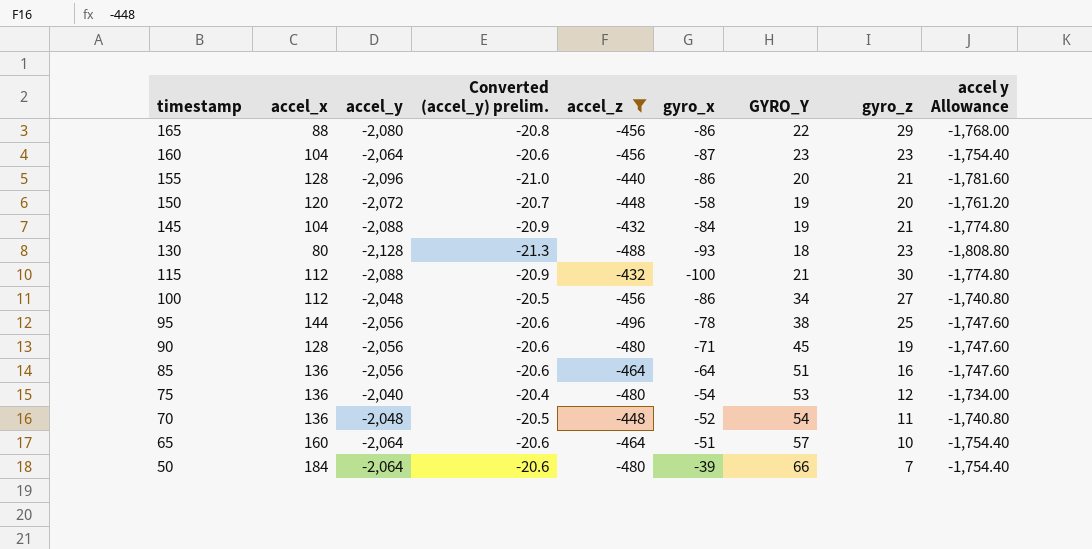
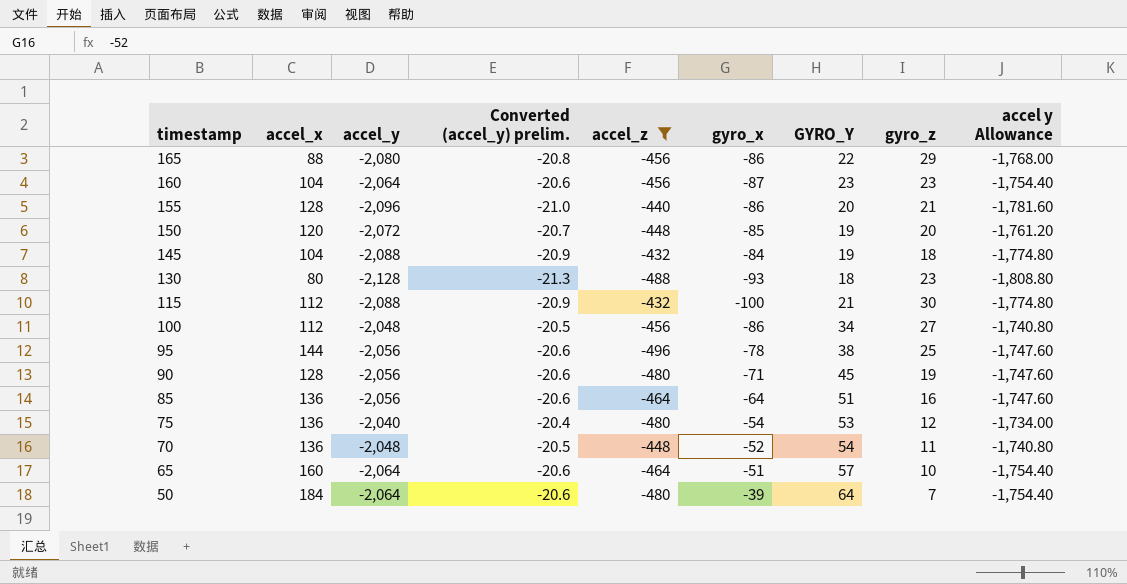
150 | gyro_x: -58 -> -85
145 | gyro_z: 21 -> 18
50 | GYRO_Y: 66 -> 64

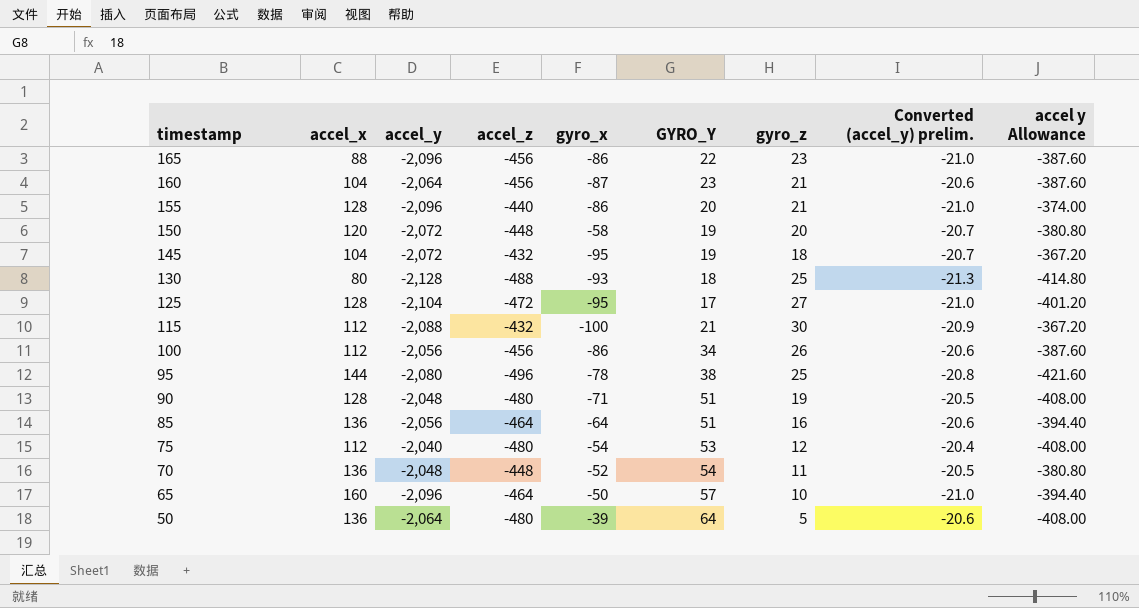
filter: accel_z != -472 -> none
column Converted (accel_y) prelim. | position: 4 -> 8
column accel y Allowance | formula: [accel_y] * 0.85 -> [accel_z] * 0.85
165 | accel_y: -2,080 -> -2,096
165 | gyro_z: 29 -> 23
165 | Converted (accel_y) prelim.: -20.8 -> -21.0
160 | gyro_z: 23 -> 21
150 | gyro_x: -85 -> -58
145 | accel_y: -2,088 -> -2,072
145 | gyro_x: -84 -> -95
145 | Converted (accel_y) prelim.: -20.9 -> -20.7
130 | gyro_z: 23 -> 25
100 | accel_y: -2,048 -> -2,056
100 | gyro_z: 27 -> 26
100 | Converted (accel_y) prelim.: -20.5 -> -20.6
95 | accel_y: -2,056 -> -2,080
95 | Converted (accel_y) prelim.: -20.6 -> -20.8
90 | accel_y: -2,056 -> -2,048
90 | GYRO_Y: 45 -> 51
90 | Converted (accel_y) prelim.: -20.6 -> -20.5
75 | accel_x: 136 -> 112
65 | accel_y: -2,064 -> -2,096
65 | gyro_x: -51 -> -50
65 | Converted (accel_y) prelim.: -20.6 -> -21.0
50 | accel_x: 184 -> 136
50 | gyro_z: 7 -> 5

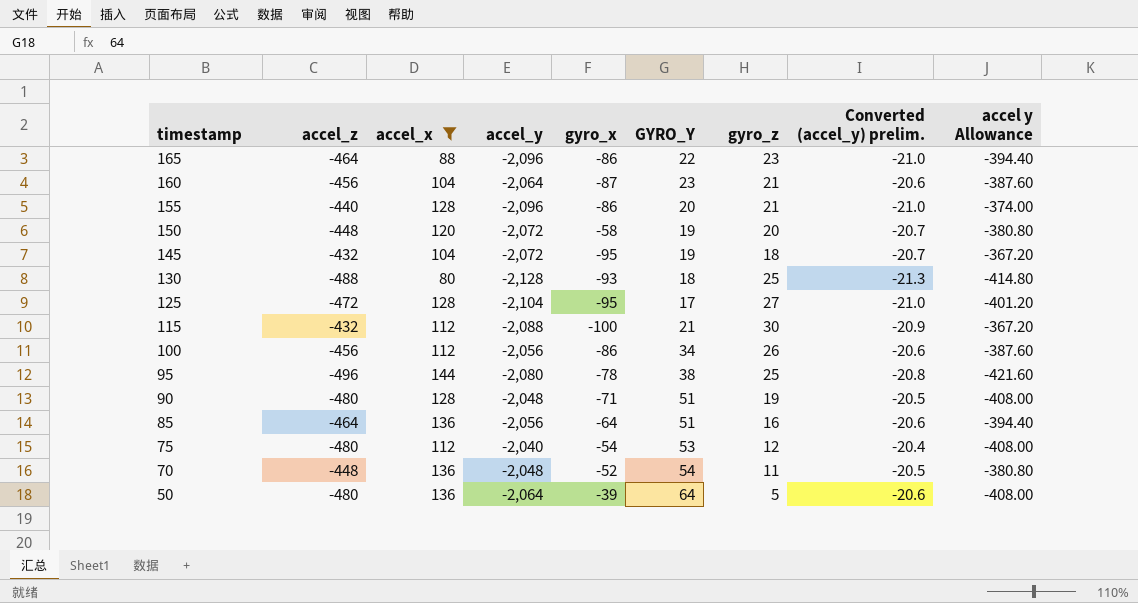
filter: none -> accel_x != 160
column accel_z | position: 4 -> 2
165 | accel_z: -456 -> -464
165 | accel y Allowance: -387.60 -> -394.40

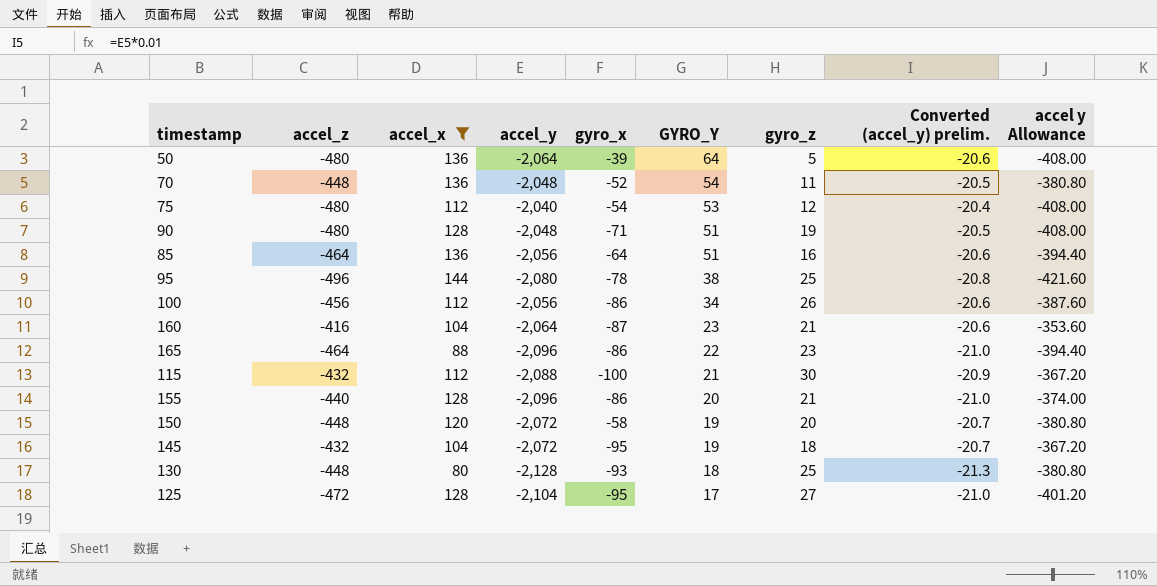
row order: timestamp descending -> GYRO_Y descending
160 | accel_z: -456 -> -416
160 | accel y Allowance: -387.60 -> -353.60
130 | accel_z: -488 -> -448
130 | accel y Allowance: -414.80 -> -380.80

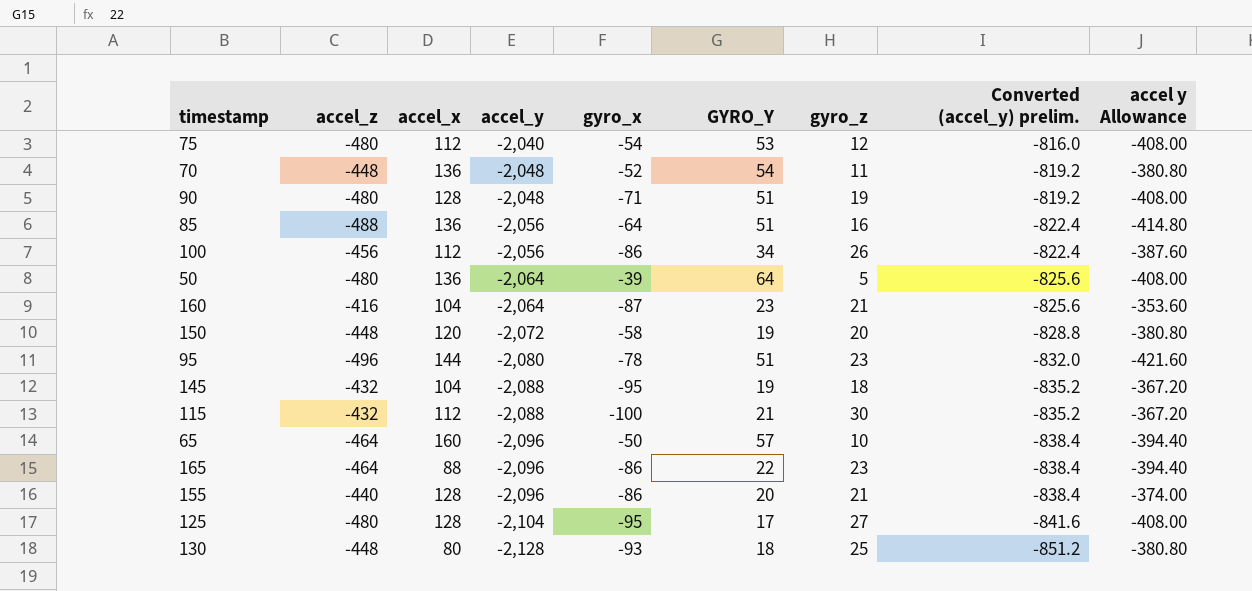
filter: accel_x != 160 -> none
row order: GYRO_Y descending -> accel_y descending
column Converted (accel_y) prelim. | formula: [accel_y] * 0.01 -> [accel_y] * 0.4
85 | accel_z: -464 -> -488
85 | accel y Allowance: -394.40 -> -414.80
95 | GYRO_Y: 38 -> 51
95 | gyro_z: 25 -> 23
145 | accel_y: -2,072 -> -2,088
125 | accel_z: -472 -> -480
125 | accel y Allowance: -401.20 -> -408.00

